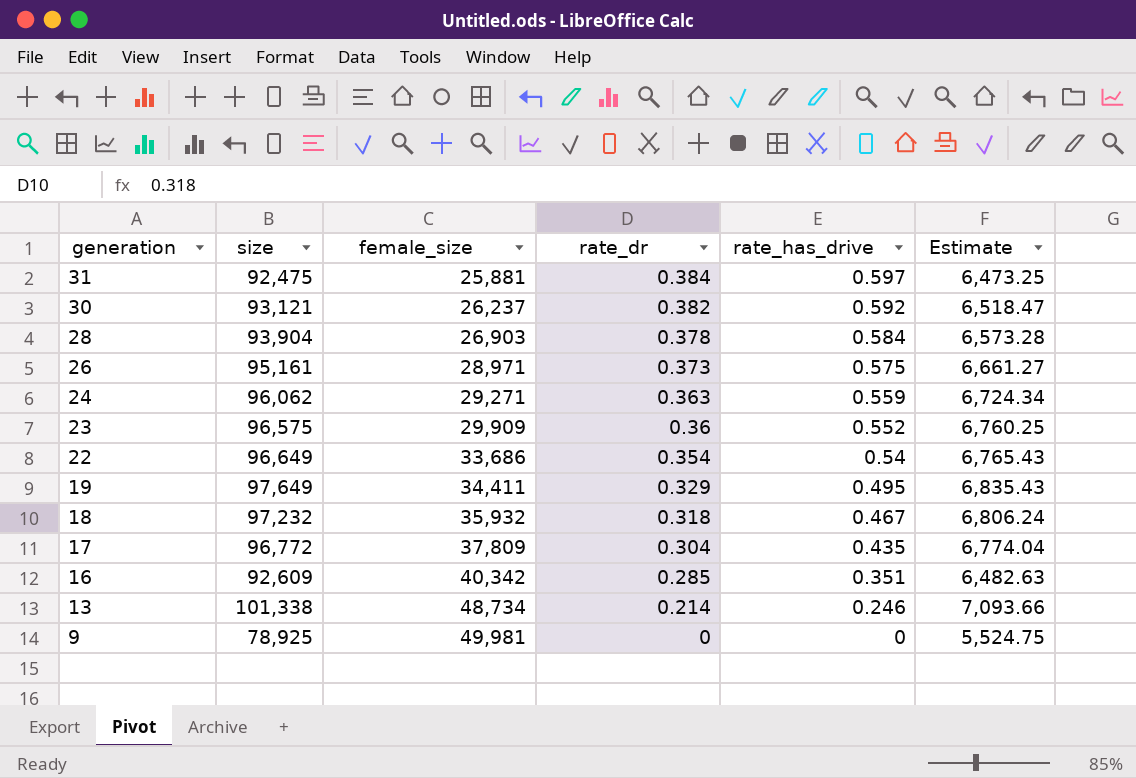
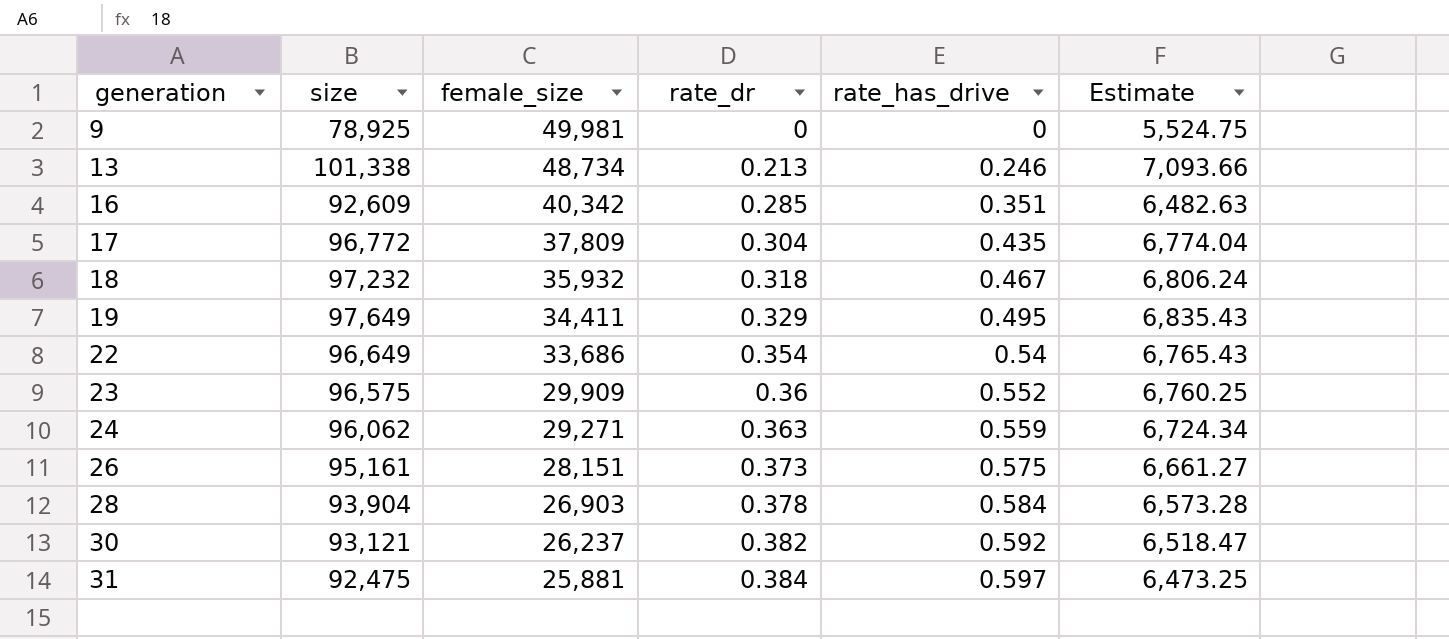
row order: generation descending -> generation ascending
13 | rate_dr: 0.214 -> 0.213
26 | female_size: 28,971 -> 28,151

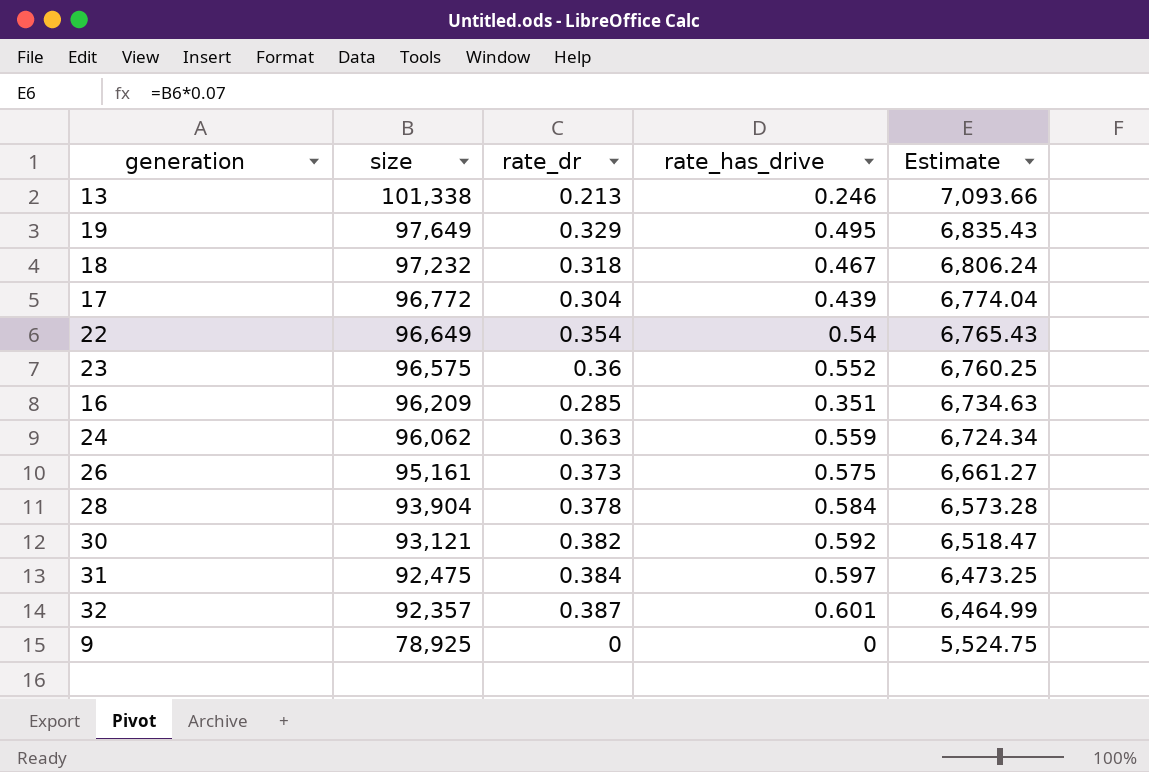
row order: generation ascending -> size descending
column female_size | position: 3 -> none
17 | rate_has_drive: 0.435 -> 0.439
16 | size: 92,609 -> 96,209
16 | Estimate: 6,482.63 -> 6,734.63
row 32: none -> 92,357 | 0.387 | 0.601 | 6,464.99

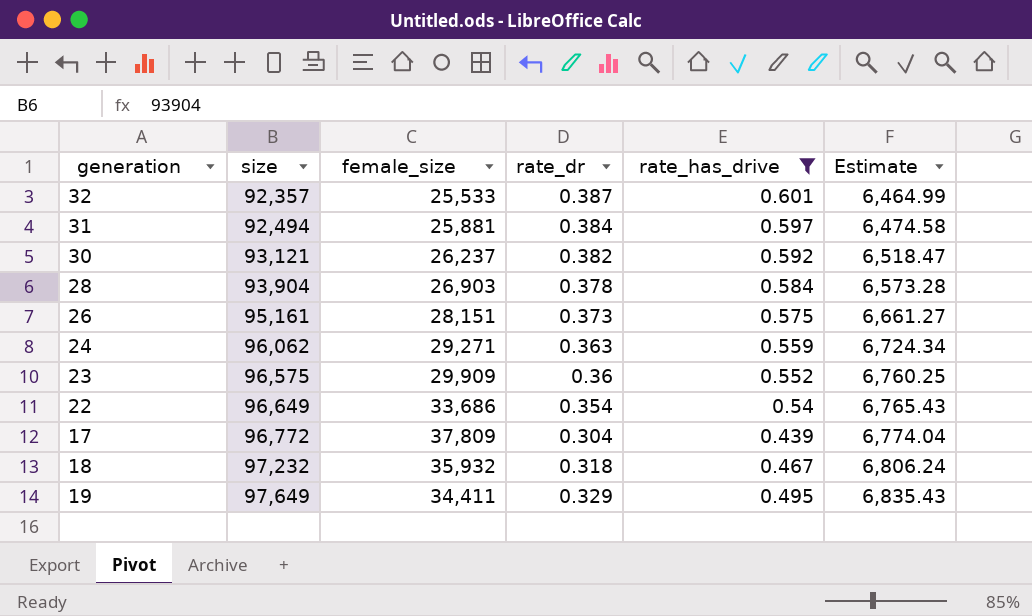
filter: none -> rate_has_drive >= 0.439
row order: size descending -> size ascending
column female_size | position: none -> 3
31 | size: 92,475 -> 92,494
31 | Estimate: 6,473.25 -> 6,474.58

